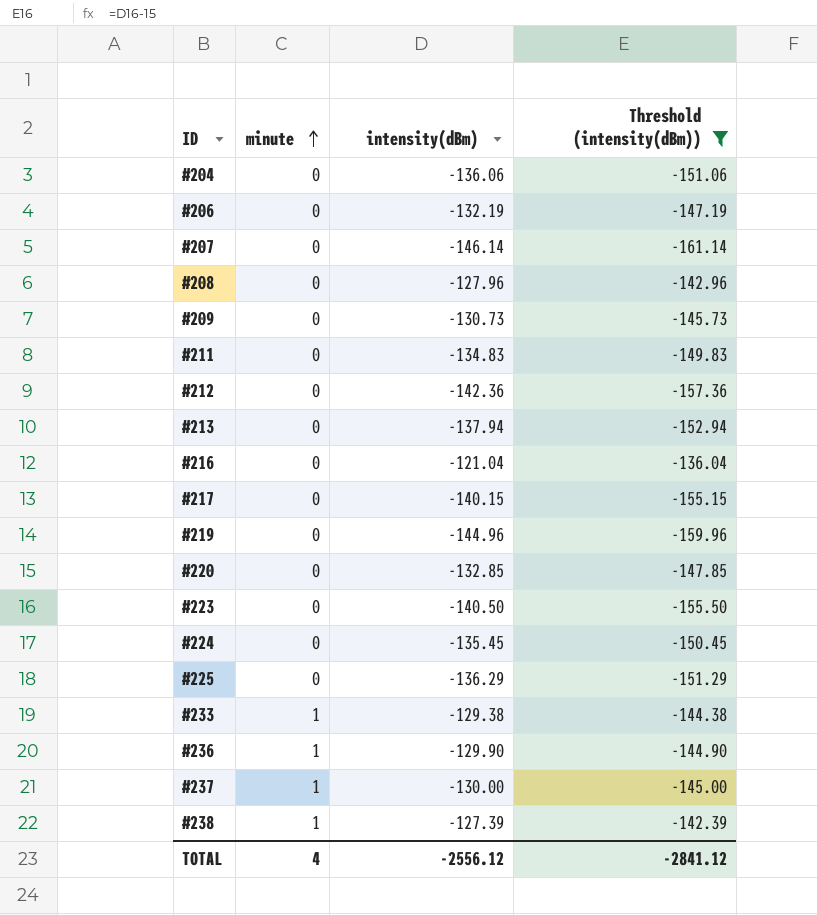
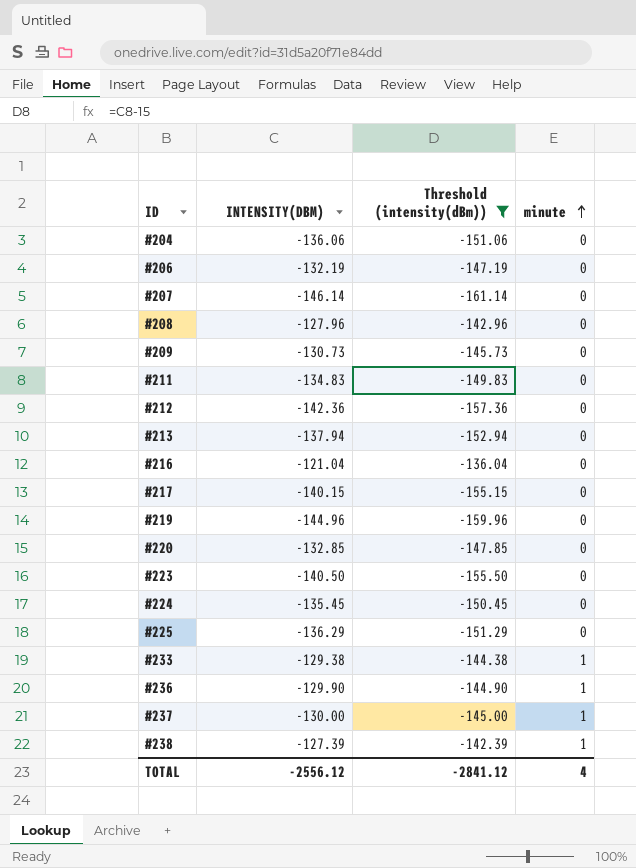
column name: intensity(dBm) -> INTENSITY(DBM)
column minute | position: 2 -> 4

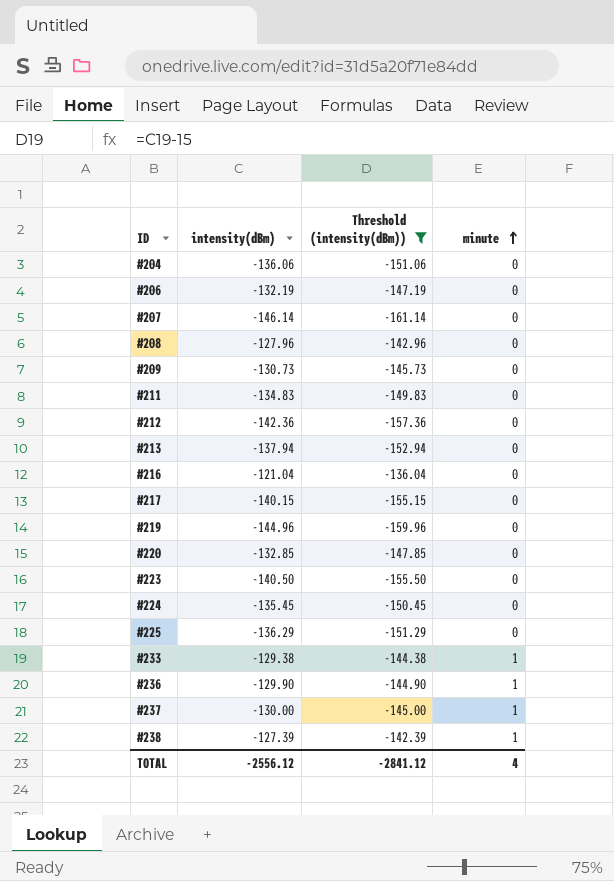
column name: INTENSITY(DBM) -> intensity(dBm)

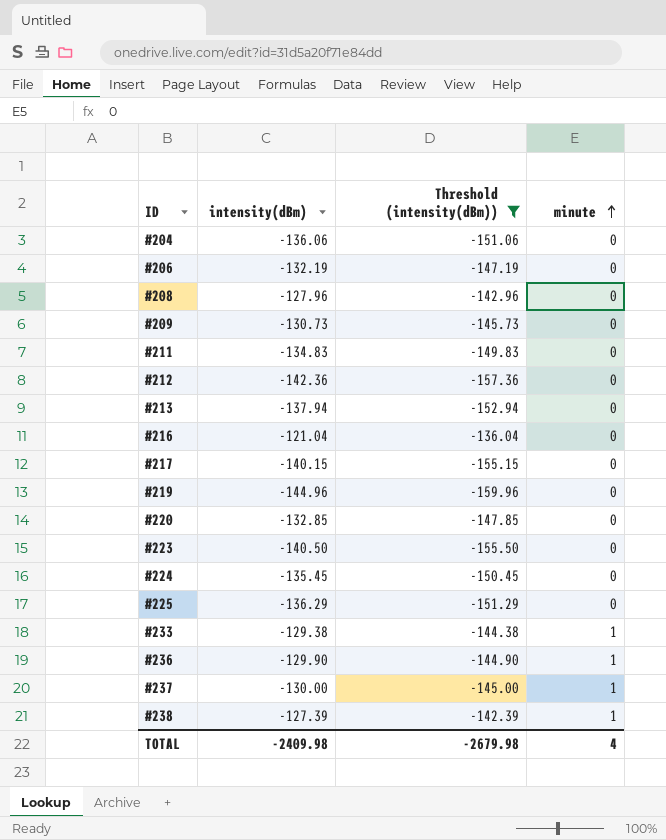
row #207: -146.14 | -161.14 | 0 -> none
TOTAL | intensity(dBm): -2556.12 -> -2409.98
TOTAL | Threshold (intensity(dBm)): -2841.12 -> -2679.98

